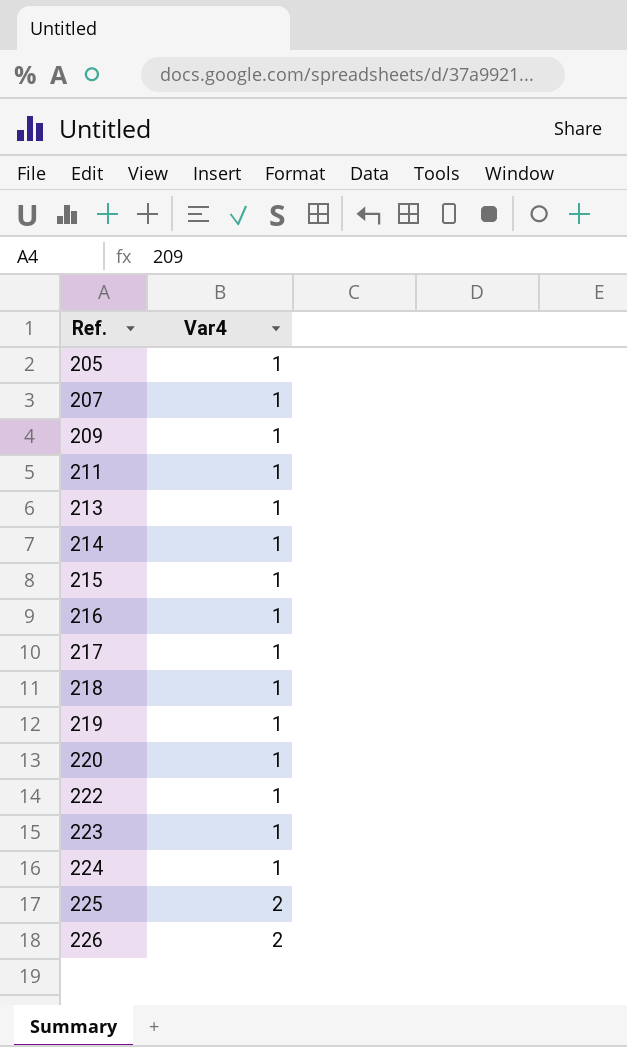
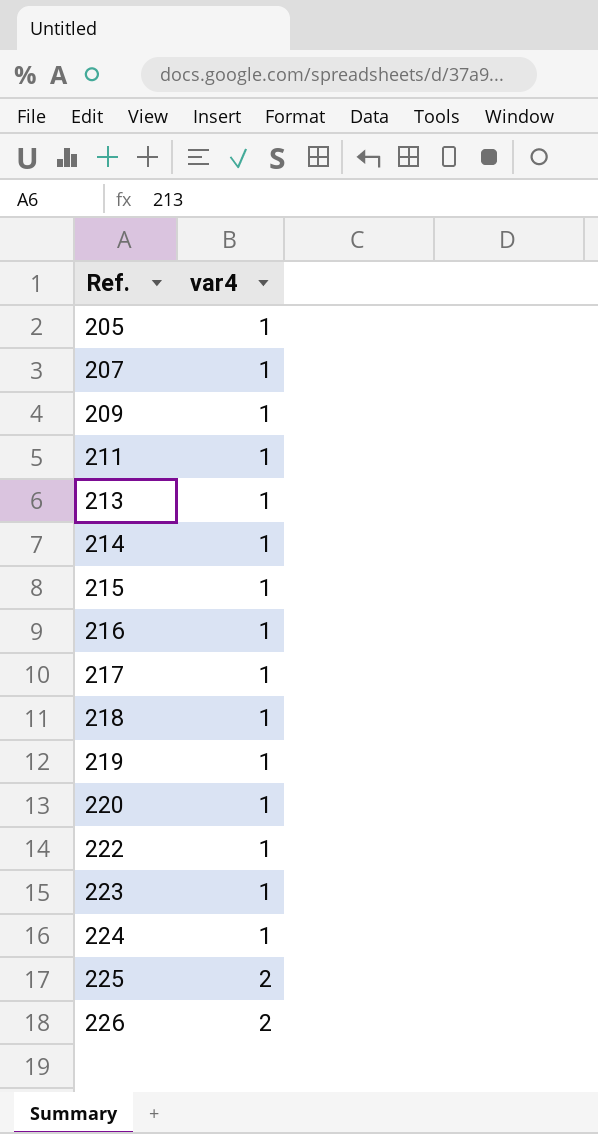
column name: Var4 -> var4

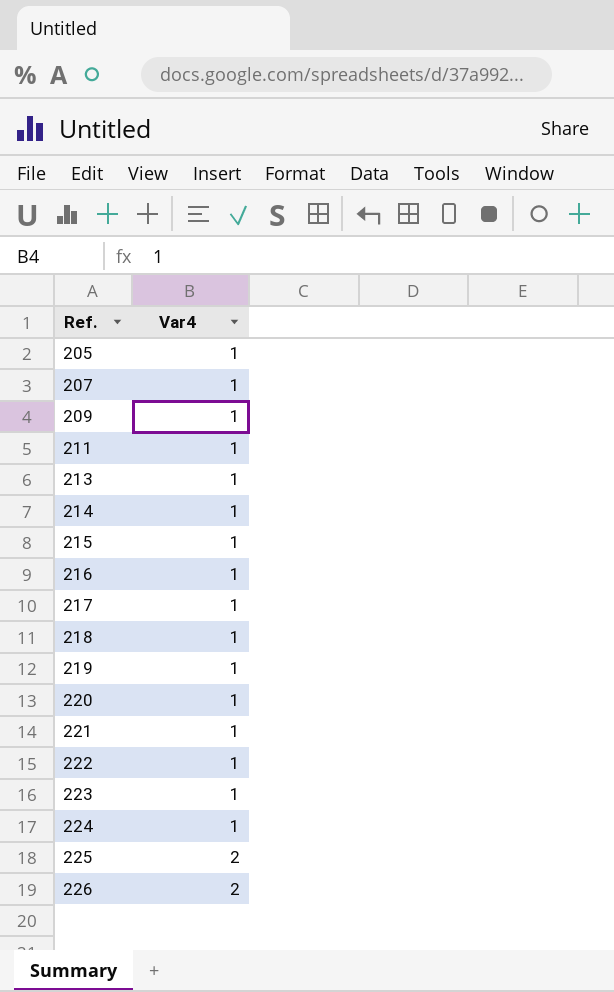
column name: var4 -> Var4
row 221: none -> 1

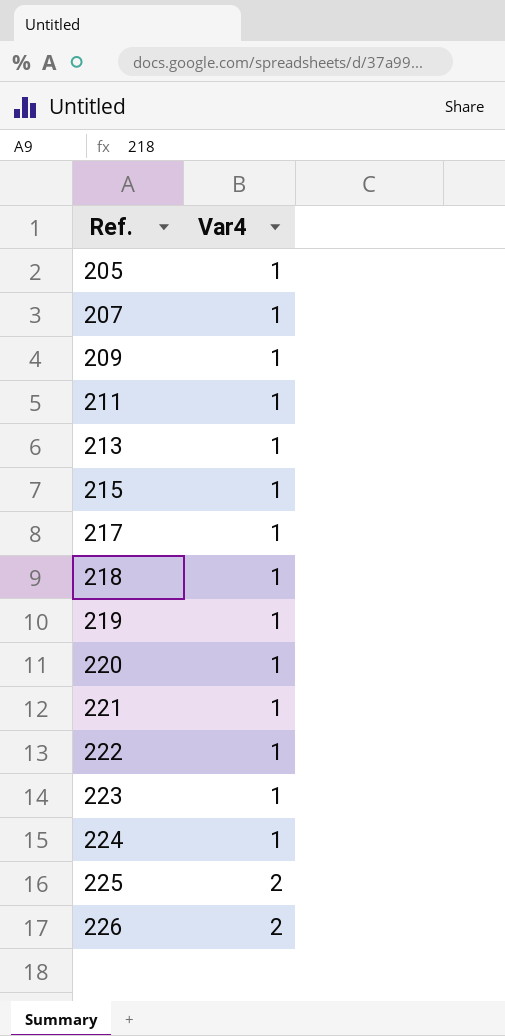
row 214: 1 -> none
row 216: 1 -> none

